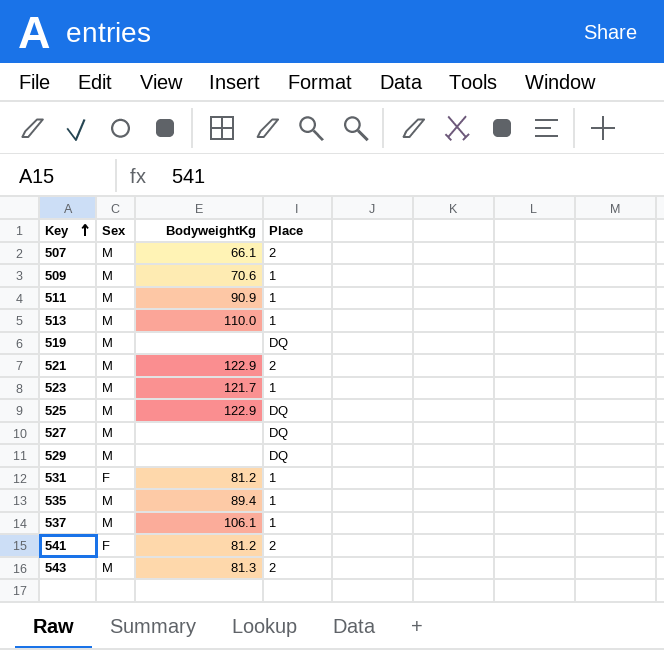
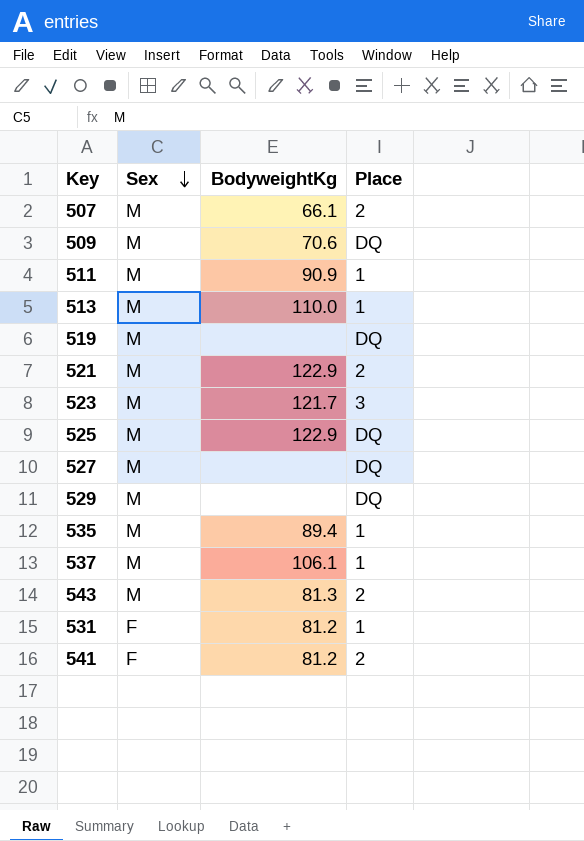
row order: Key ascending -> Sex descending
509 | Place: 1 -> DQ
523 | Place: 1 -> 3

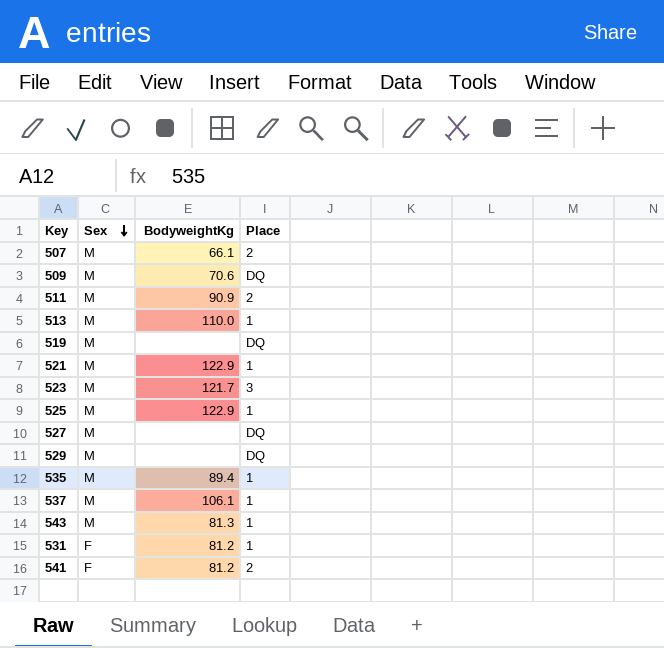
511 | Place: 1 -> 2
521 | Place: 2 -> 1
525 | Place: DQ -> 1
543 | Place: 2 -> 1

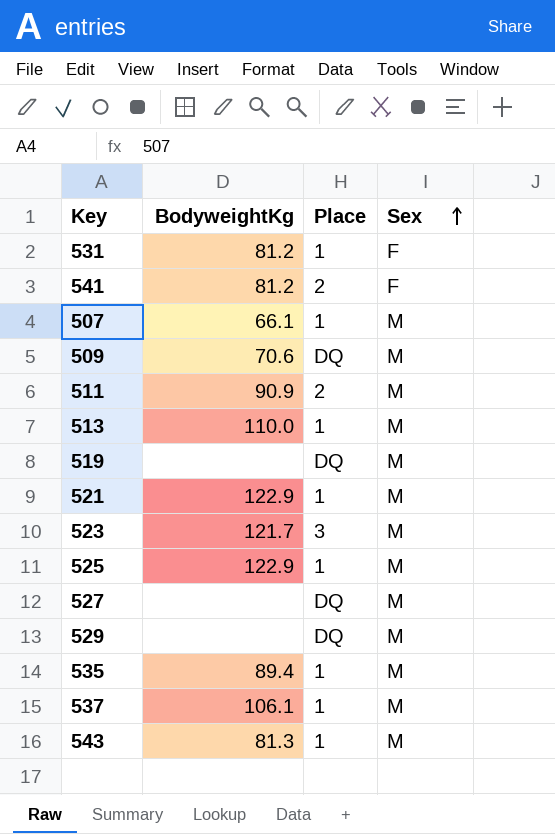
row order: Sex descending -> Sex ascending
column Sex | position: 2 -> 4
507 | Place: 2 -> 1

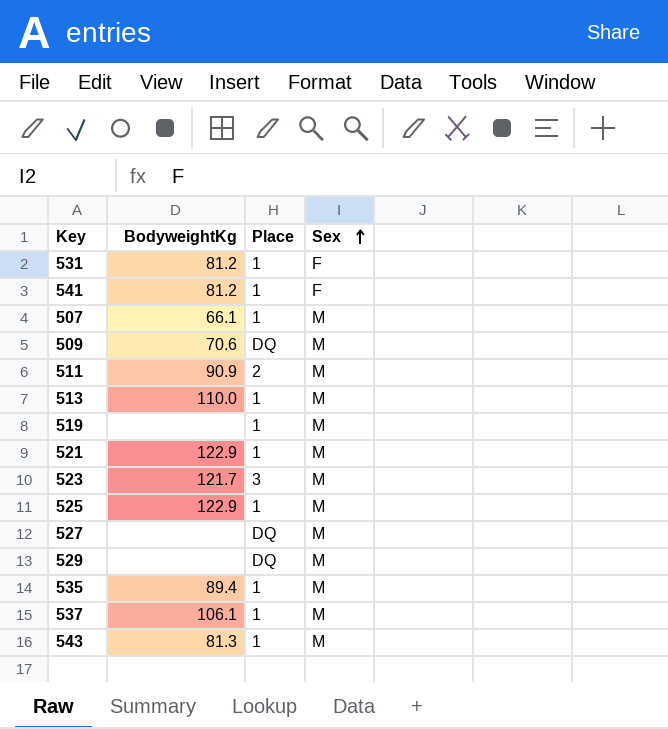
541 | Place: 2 -> 1
519 | Place: DQ -> 1

